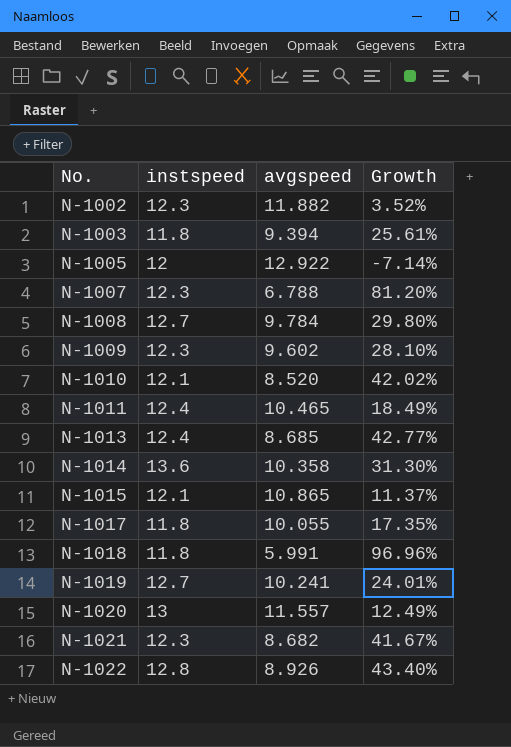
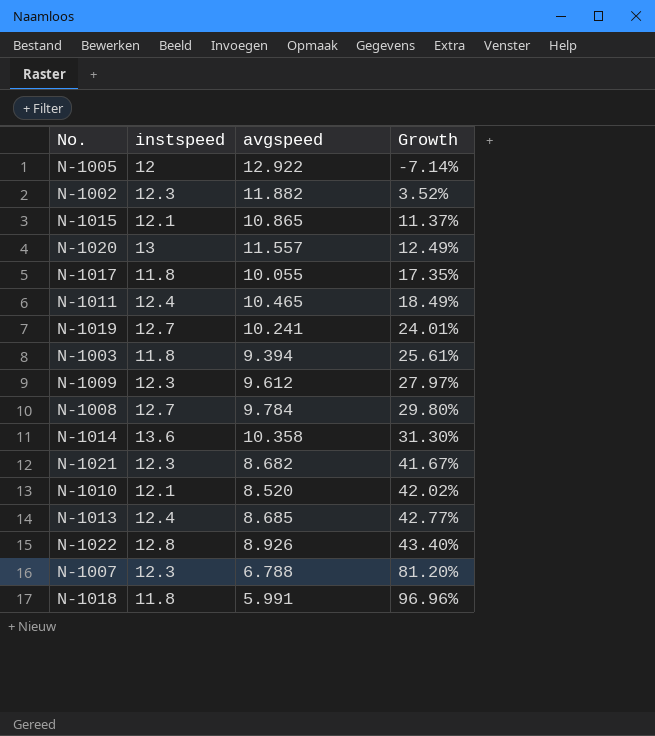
row order: No. ascending -> Growth ascending
N-1009 | avgspeed: 9.602 -> 9.612
N-1009 | Growth: 28.10% -> 27.97%

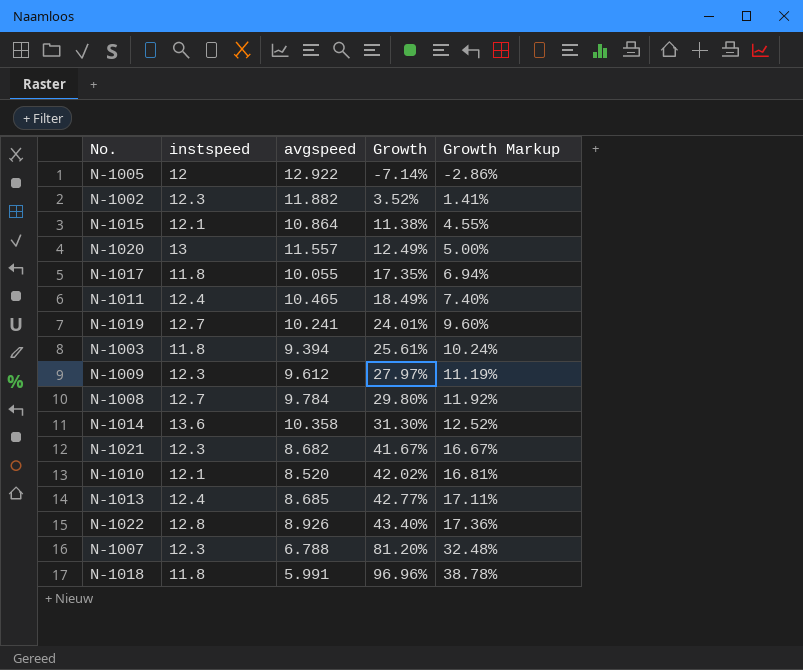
column Growth Markup | formula: none -> [Growth] * 0.4
N-1015 | avgspeed: 10.865 -> 10.864
N-1015 | Growth: 11.37% -> 11.38%

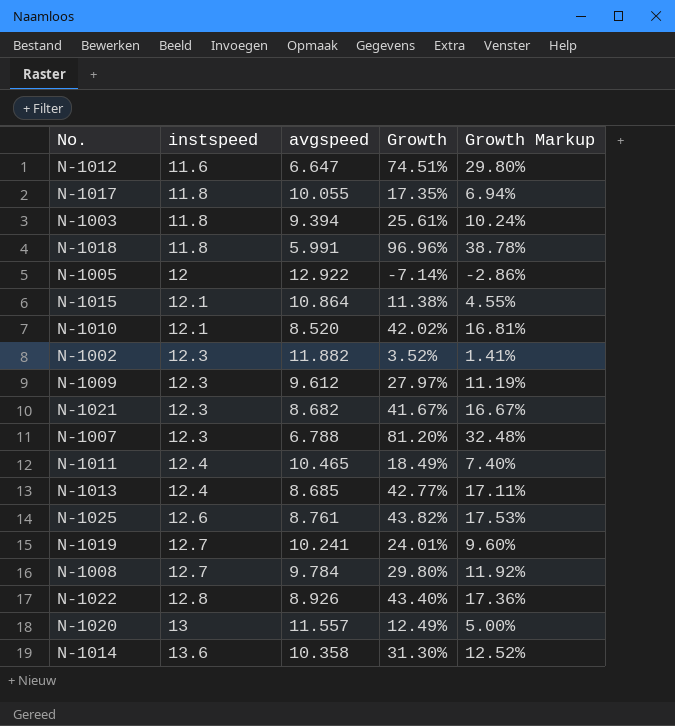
row order: Growth ascending -> instspeed ascending
row N-1012: none -> 11.6 | 6.647 | 74.51% | 29.80%
row N-1025: none -> 12.6 | 8.761 | 43.82% | 17.53%

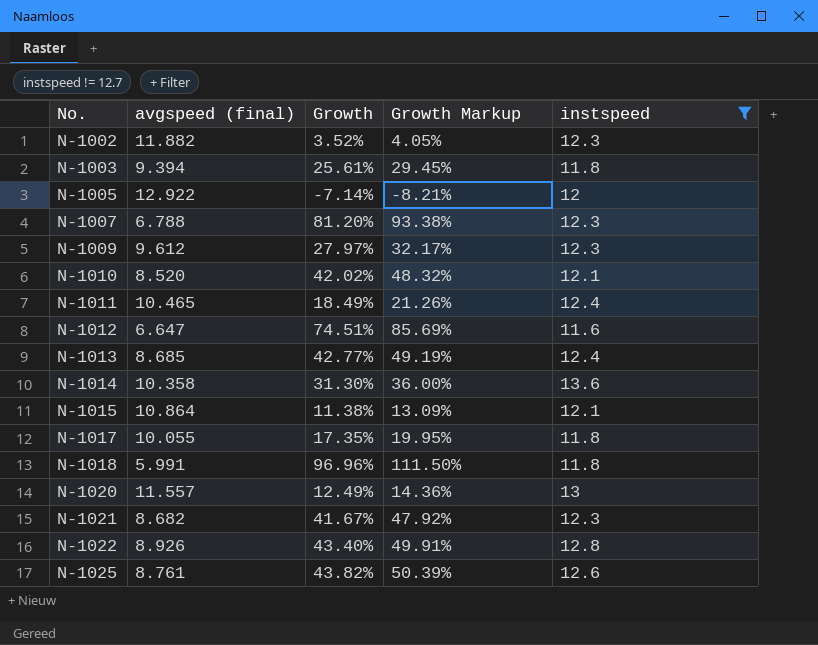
filter: none -> instspeed != 12.7
row order: instspeed ascending -> No. ascending
column name: avgspeed -> avgspeed (final)
column Growth Markup | formula: [Growth] * 0.4 -> [Growth] * 1.15
column instspeed | position: 2 -> 5

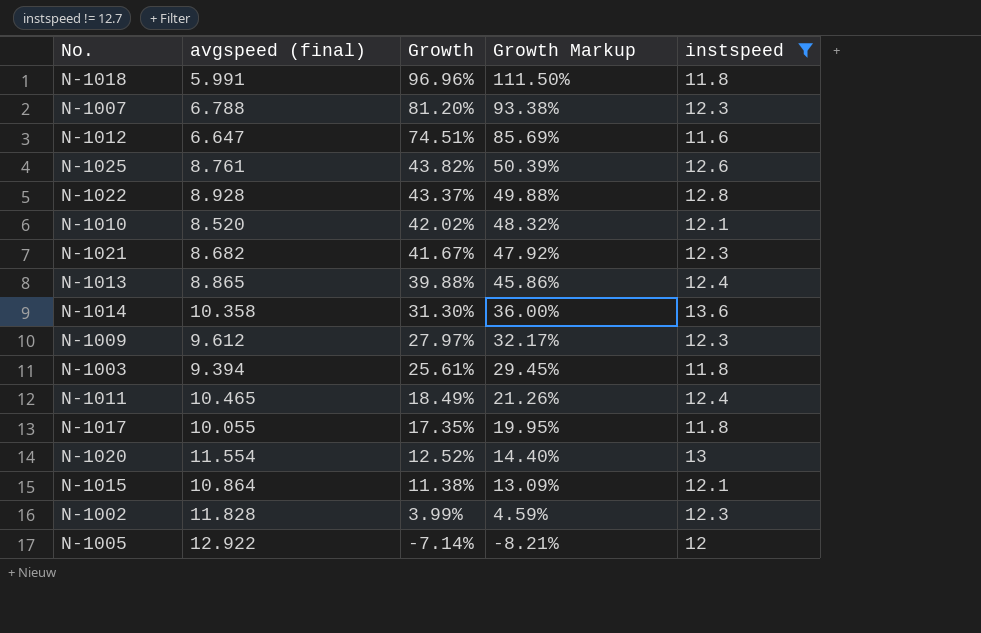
row order: No. ascending -> Growth descending
N-1022 | avgspeed (final): 8.926 -> 8.928
N-1022 | Growth: 43.40% -> 43.37%
N-1022 | Growth Markup: 49.91% -> 49.88%
N-1013 | avgspeed (final): 8.685 -> 8.865
N-1013 | Growth: 42.77% -> 39.88%
N-1013 | Growth Markup: 49.19% -> 45.86%
N-1020 | avgspeed (final): 11.557 -> 11.554
N-1020 | Growth: 12.49% -> 12.52%
N-1020 | Growth Markup: 14.36% -> 14.40%
N-1002 | avgspeed (final): 11.882 -> 11.828
N-1002 | Growth: 3.52% -> 3.99%
N-1002 | Growth Markup: 4.05% -> 4.59%

